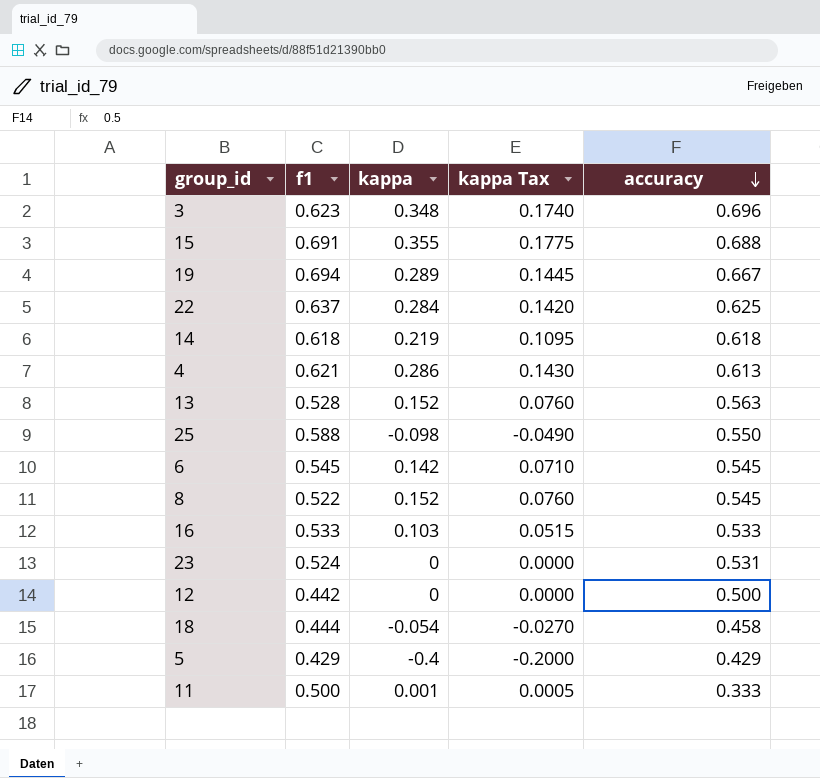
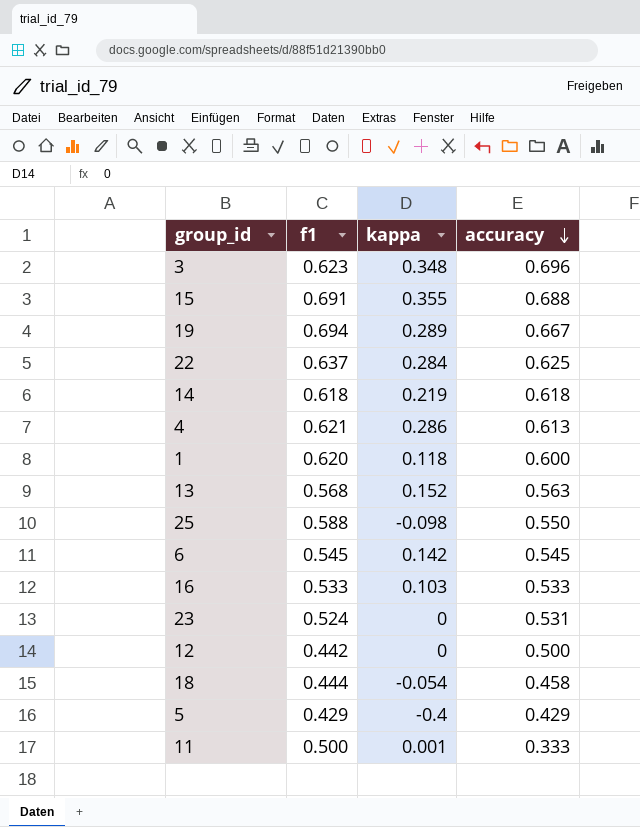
column kappa Tax | formula: [kappa] * 0.5 -> none
row 8: 0.522 | 0.152 | 0.0760 | 0.545 -> none
row 1: none -> 0.620 | 0.118 | 0.600
13 | f1: 0.528 -> 0.568

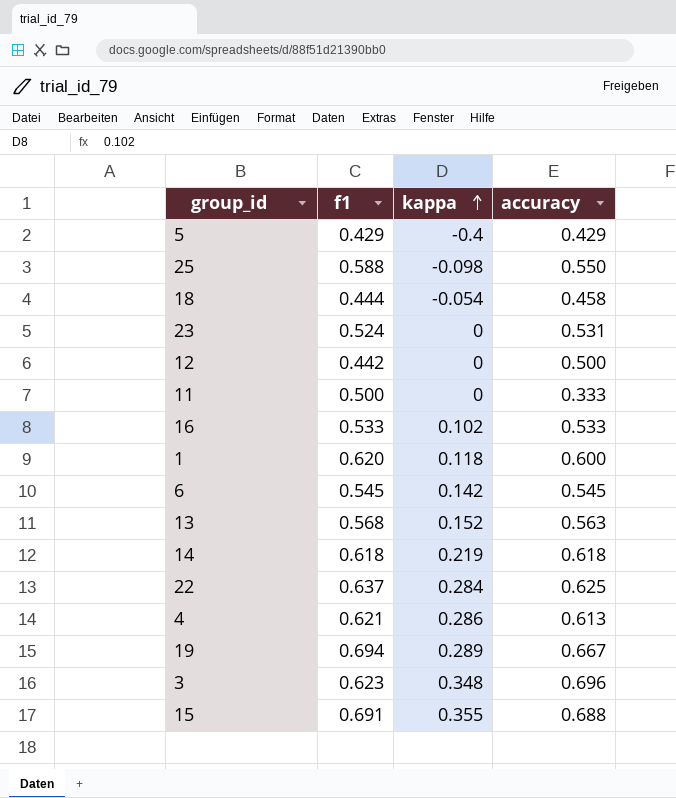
row order: accuracy descending -> kappa ascending
11 | kappa: 0.001 -> 0
16 | kappa: 0.103 -> 0.102

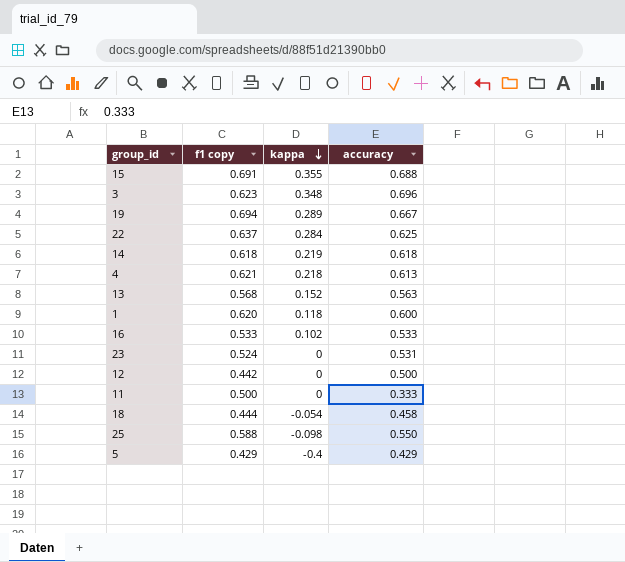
row order: kappa ascending -> kappa descending
column name: f1 -> f1 copy
row 6: 0.545 | 0.142 | 0.545 -> none
4 | kappa: 0.286 -> 0.218

